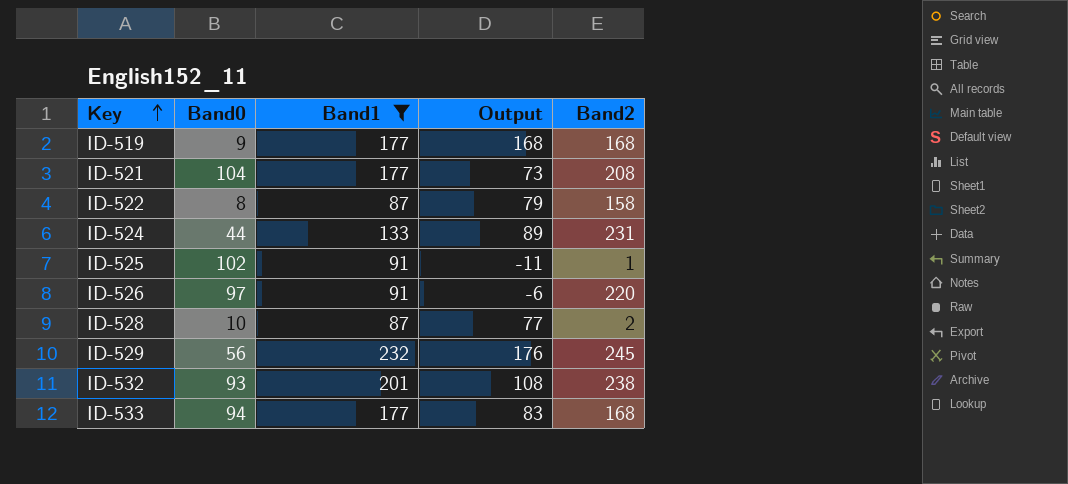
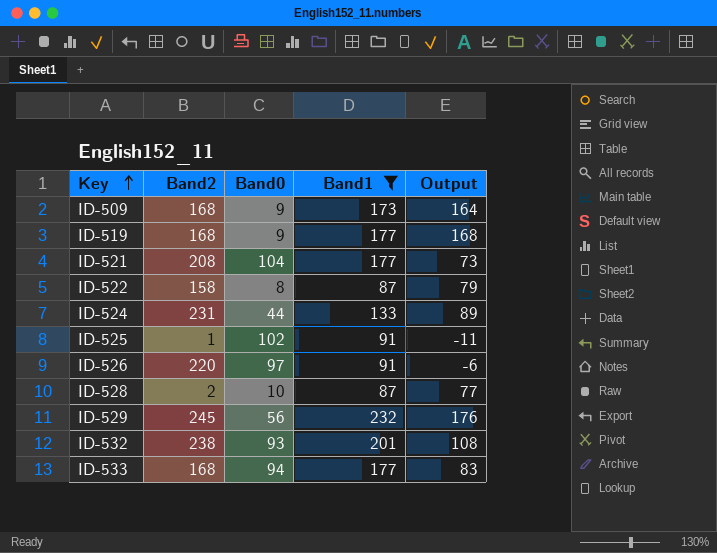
column Band2 | position: 5 -> 2
row ID-509: none -> 168 | 9 | 173 | 164

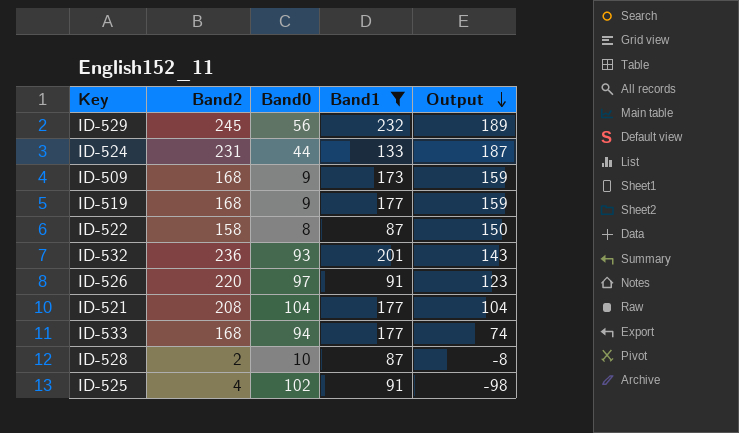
row order: Key ascending -> Output descending
column Output | formula: [Band1] - [Band0] -> [Band2] - [Band0]
ID-532 | Band2: 238 -> 236
ID-525 | Band2: 1 -> 4

